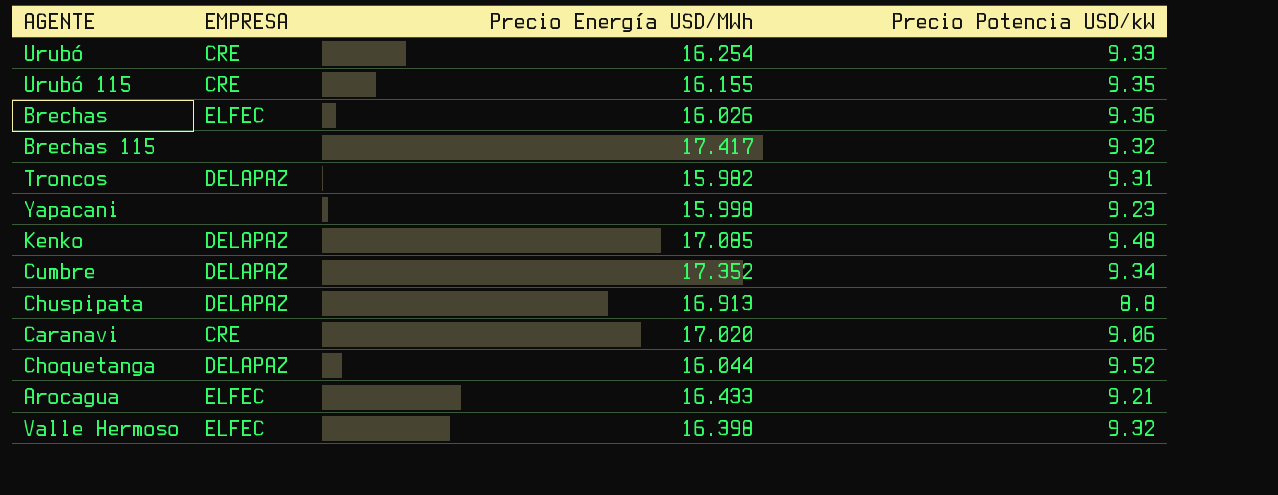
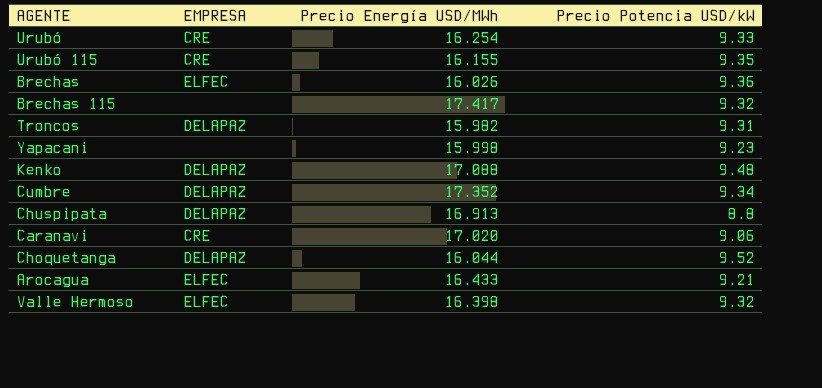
Kenko | Precio Energía USD/MWh: 17.085 -> 17.088

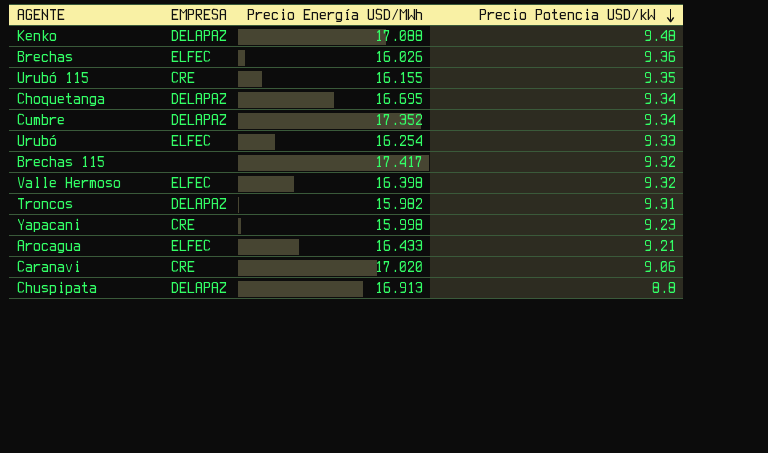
row order: none -> Precio Potencia USD/kW descending
Choquetanga | Precio Energía USD/MWh: 16.044 -> 16.695
Choquetanga | Precio Potencia USD/kW: 9.52 -> 9.34
Urubó | EMPRESA: CRE -> ELFEC
Yapacani | EMPRESA: none -> CRE

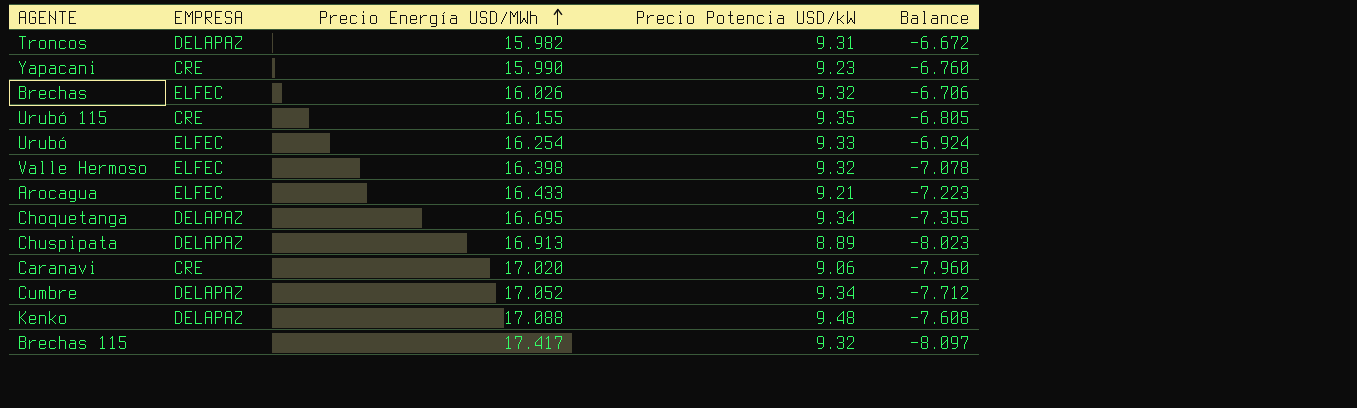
row order: Precio Potencia USD/kW descending -> Precio Energía USD/MWh ascending
column Balance | formula: none -> [Precio Potencia USD/kW] - [Precio Energía USD/MWh]
Yapacani | Precio Energía USD/MWh: 15.998 -> 15.990
Brechas | Precio Potencia USD/kW: 9.36 -> 9.32
Chuspipata | Precio Potencia USD/kW: 8.8 -> 8.89
Cumbre | Precio Energía USD/MWh: 17.352 -> 17.052

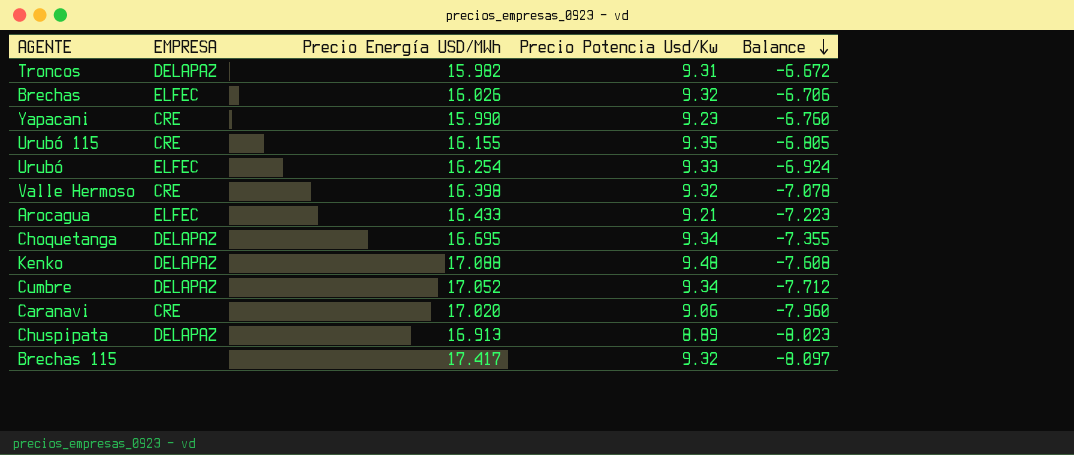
row order: Precio Energía USD/MWh ascending -> Balance descending
column name: Precio Potencia USD/kW -> Precio Potencia Usd/Kw
Valle Hermoso | EMPRESA: ELFEC -> CRE

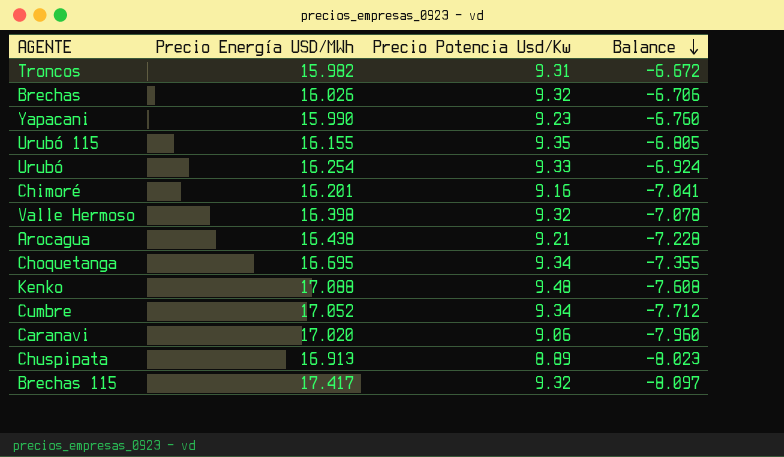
column EMPRESA | position: 2 -> none
row Chimoré: none -> 16.201 | 9.16 | -7.041
Arocagua | Precio Energía USD/MWh: 16.433 -> 16.438
Arocagua | Balance: -7.223 -> -7.228

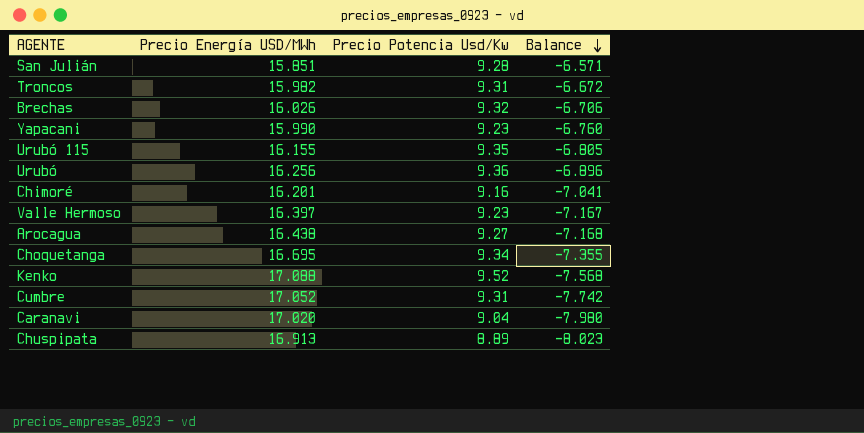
row Brechas 115: 17.417 | 9.32 | -8.097 -> none
row San Julián: none -> 15.851 | 9.28 | -6.571
Urubó | Precio Energía USD/MWh: 16.254 -> 16.256
Urubó | Precio Potencia Usd/Kw: 9.33 -> 9.36
Urubó | Balance: -6.924 -> -6.896
Valle Hermoso | Precio Energía USD/MWh: 16.398 -> 16.397
Valle Hermoso | Precio Potencia Usd/Kw: 9.32 -> 9.23
Valle Hermoso | Balance: -7.078 -> -7.167
Arocagua | Precio Potencia Usd/Kw: 9.21 -> 9.27
Arocagua | Balance: -7.228 -> -7.168
Kenko | Precio Potencia Usd/Kw: 9.48 -> 9.52
Kenko | Balance: -7.608 -> -7.568
Cumbre | Precio Potencia Usd/Kw: 9.34 -> 9.31
Cumbre | Balance: -7.712 -> -7.742
Caranavi | Precio Potencia Usd/Kw: 9.06 -> 9.04
Caranavi | Balance: -7.960 -> -7.980

